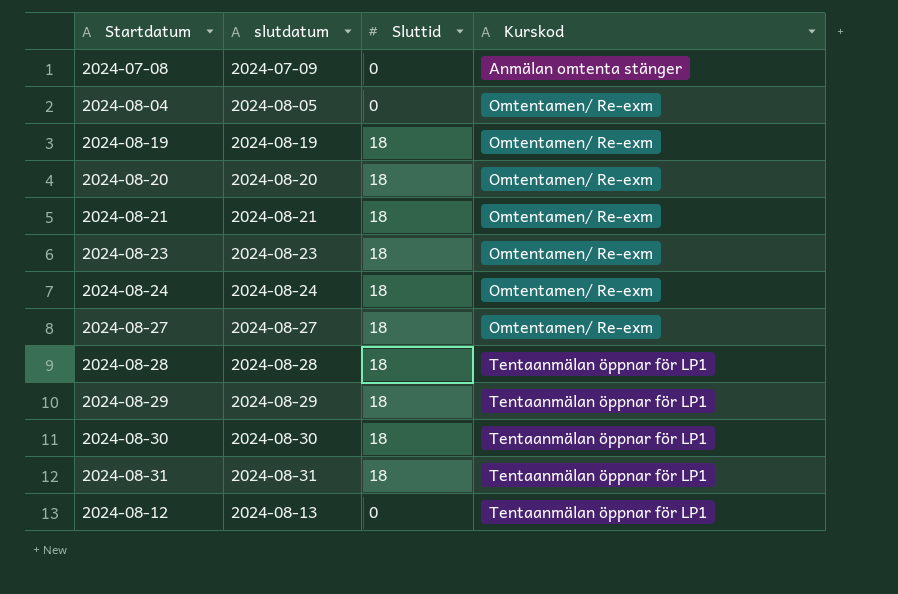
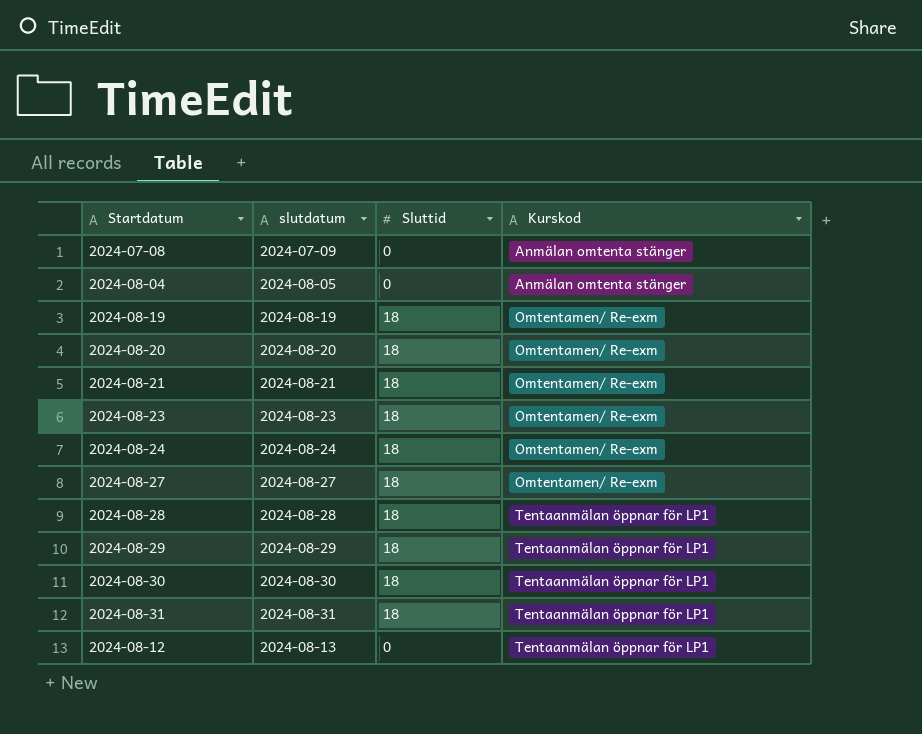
2024-08-04 | Kurskod: Omtentamen/ Re-exm -> Anmälan omtenta stänger

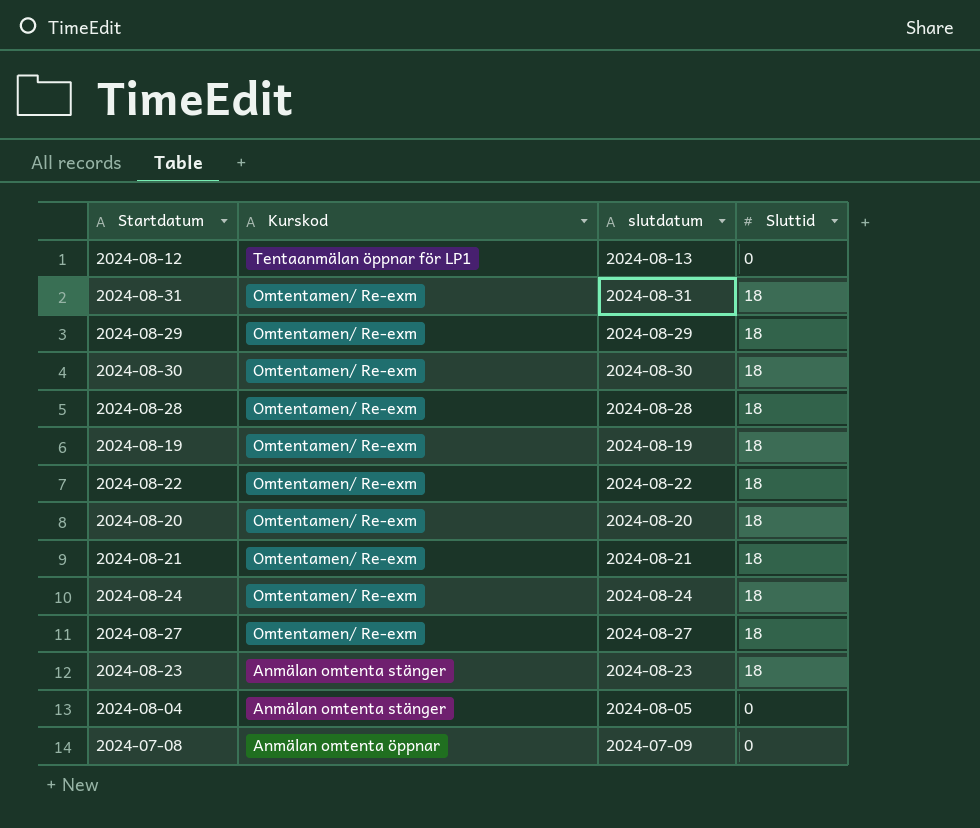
row order: Kurskod ascending -> Kurskod descending
column Kurskod | position: 4 -> 2
2024-08-31 | Kurskod: Tentaanmälan öppnar för LP1 -> Omtentamen/ Re-exm
2024-08-29 | Kurskod: Tentaanmälan öppnar för LP1 -> Omtentamen/ Re-exm
2024-08-30 | Kurskod: Tentaanmälan öppnar för LP1 -> Omtentamen/ Re-exm
2024-08-28 | Kurskod: Tentaanmälan öppnar för LP1 -> Omtentamen/ Re-exm
row 2024-08-22: none -> Omtentamen/ Re-exm | 2024-08-22 | 18
2024-08-23 | Kurskod: Omtentamen/ Re-exm -> Anmälan omtenta stänger
2024-07-08 | Kurskod: Anmälan omtenta stänger -> Anmälan omtenta öppnar

